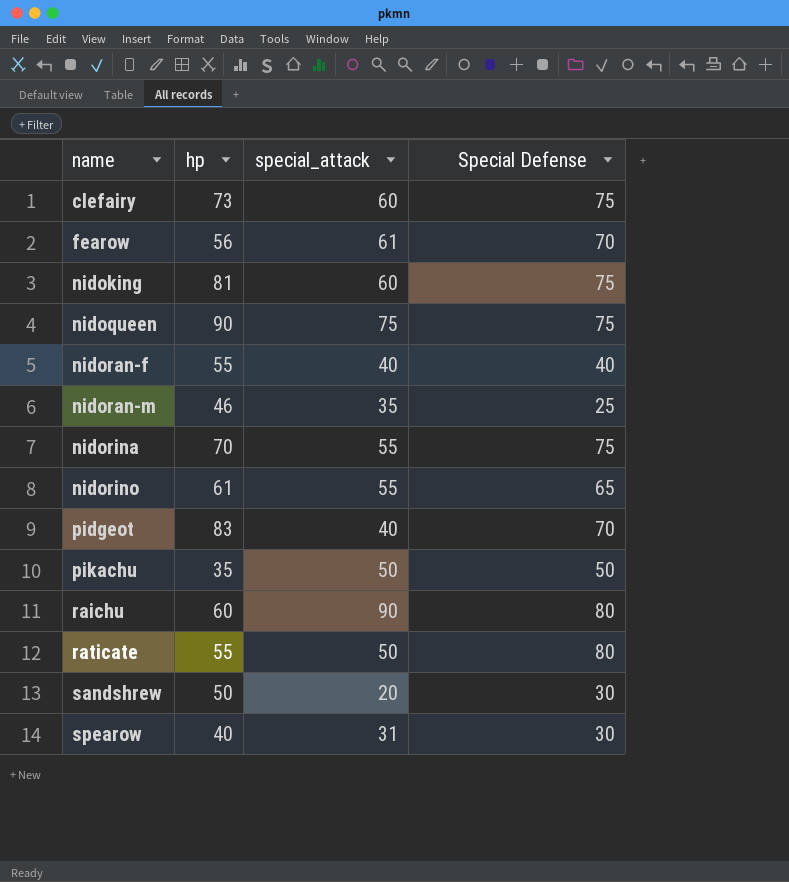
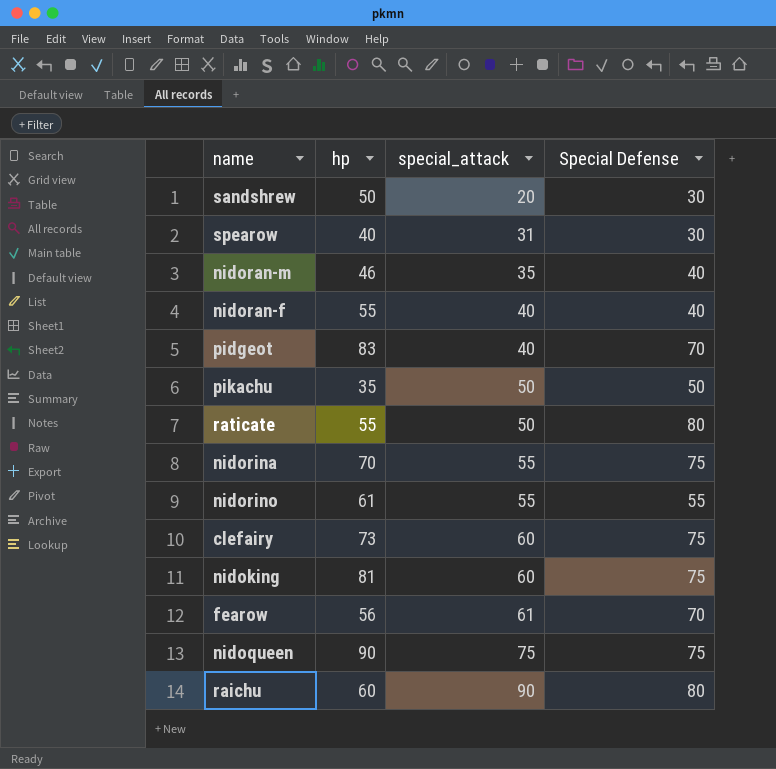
row order: name ascending -> special_attack ascending
nidoran-m | Special Defense: 25 -> 40
nidorino | Special Defense: 65 -> 55

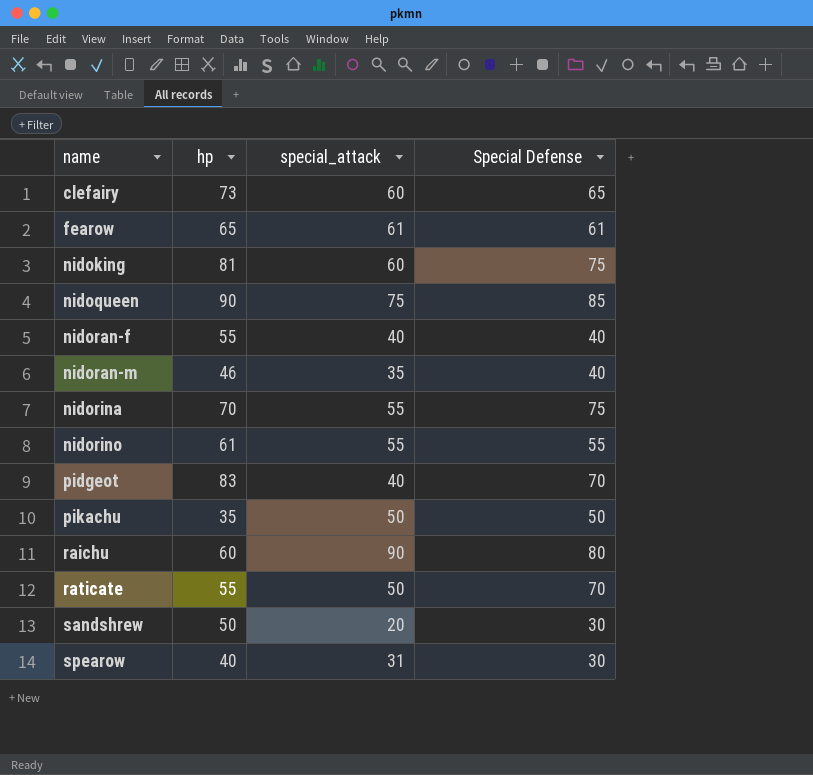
row order: special_attack ascending -> name ascending
clefairy | Special Defense: 75 -> 65
fearow | hp: 56 -> 65
fearow | Special Defense: 70 -> 61
nidoqueen | Special Defense: 75 -> 85
raticate | Special Defense: 80 -> 70

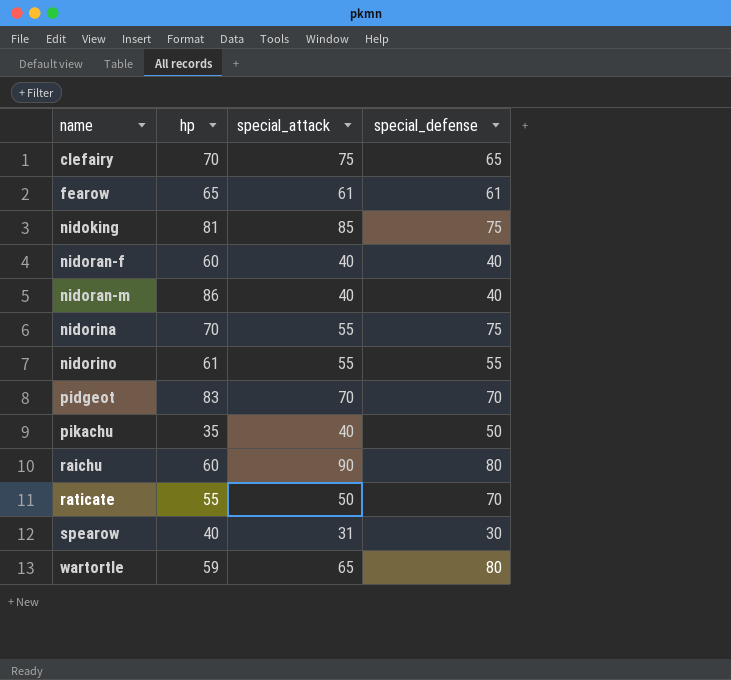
column name: Special Defense -> special_defense
row nidoqueen: 90 | 75 | 85 -> none
row sandshrew: 50 | 20 | 30 -> none
clefairy | hp: 73 -> 70
clefairy | special_attack: 60 -> 75
nidoking | special_attack: 60 -> 85
nidoran-f | hp: 55 -> 60
nidoran-m | hp: 46 -> 86
nidoran-m | special_attack: 35 -> 40
pidgeot | special_attack: 40 -> 70
pikachu | special_attack: 50 -> 40
row wartortle: none -> 59 | 65 | 80

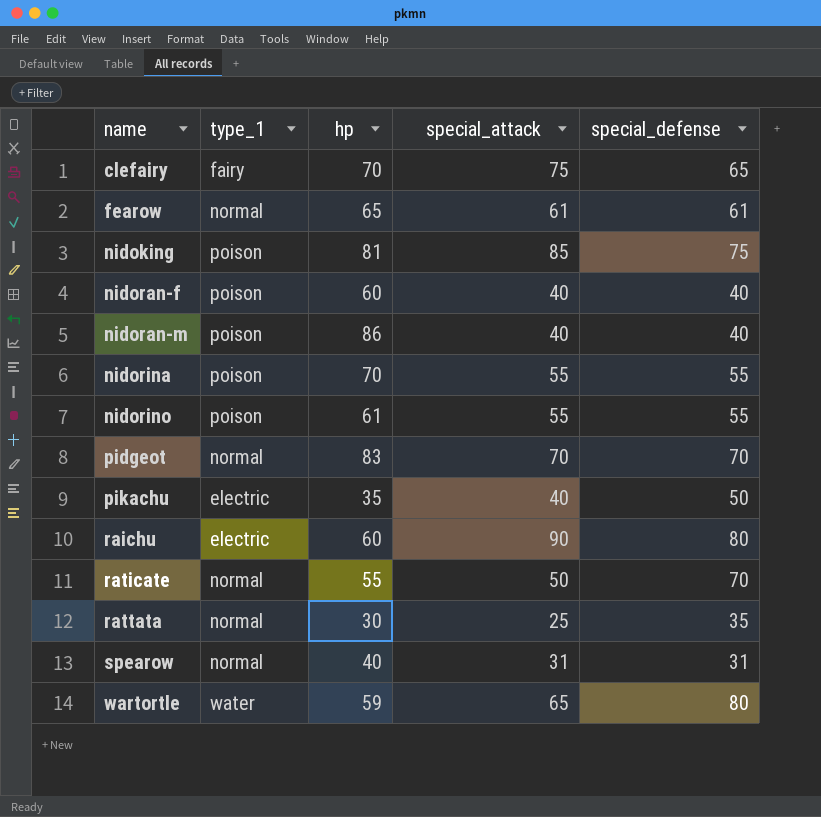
column type_1 | position: none -> 2
nidorina | special_defense: 75 -> 55
row rattata: none -> normal | 30 | 25 | 35
spearow | special_defense: 30 -> 31

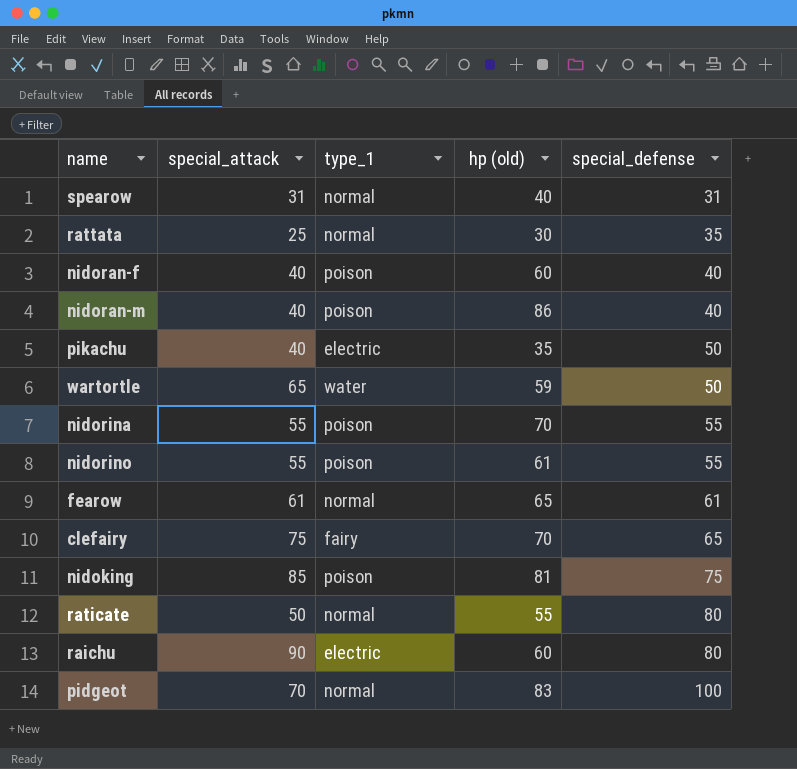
row order: name ascending -> special_defense ascending
column special_attack | position: 4 -> 2
column name: hp -> hp (old)
wartortle | special_defense: 80 -> 50
raticate | special_defense: 70 -> 80
pidgeot | special_defense: 70 -> 100

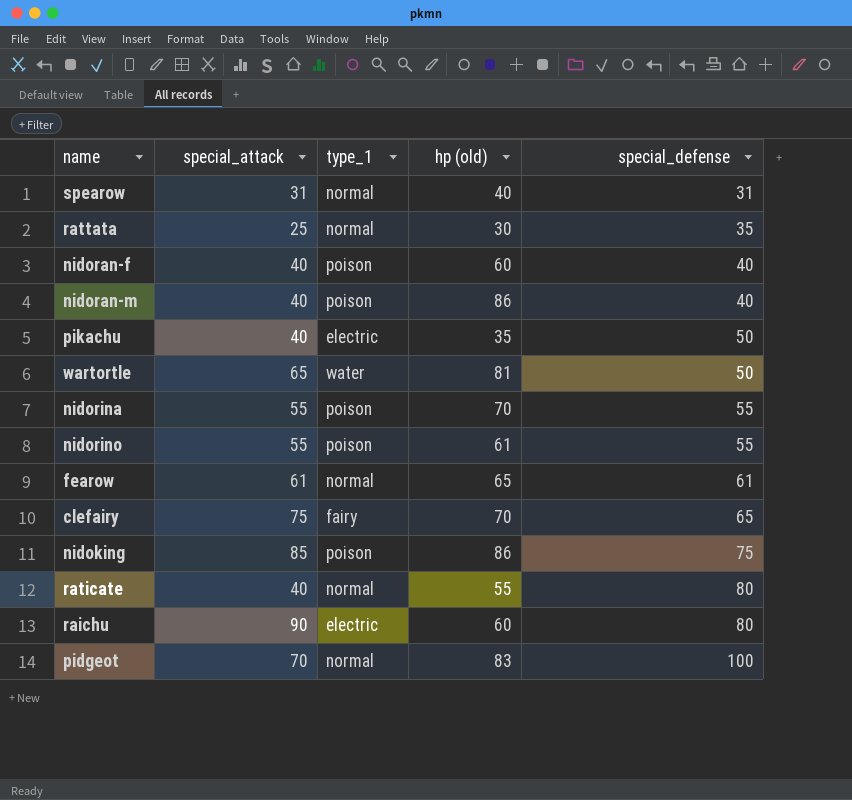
wartortle | hp (old): 59 -> 81
nidoking | hp (old): 81 -> 86
raticate | special_attack: 50 -> 40

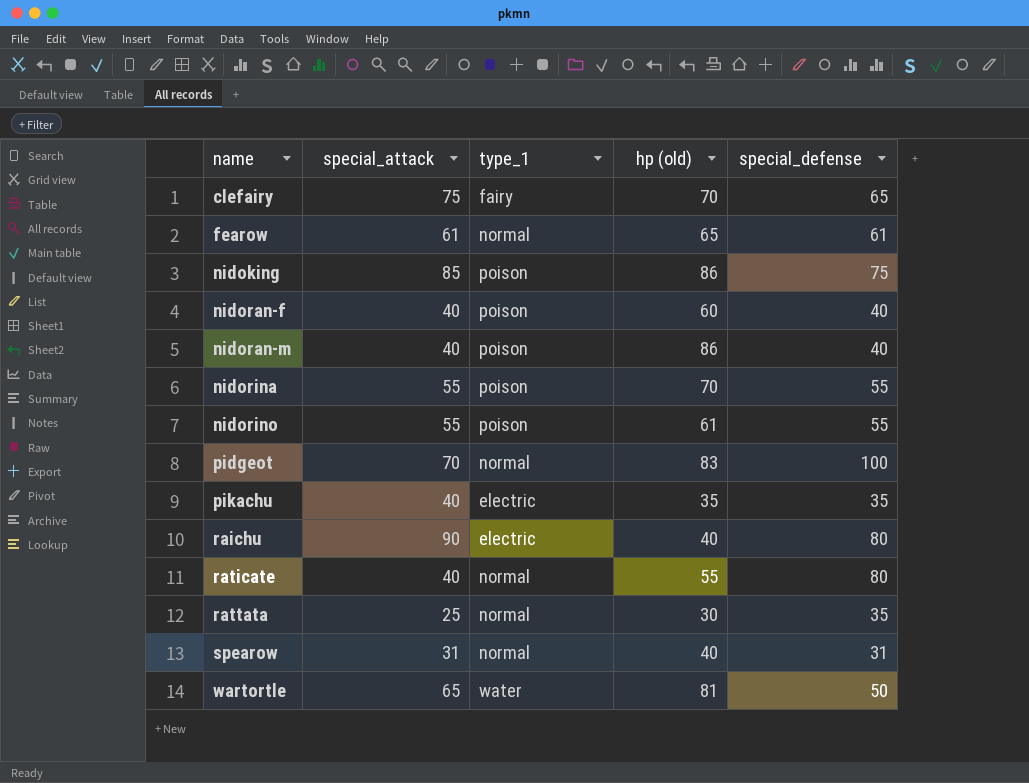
row order: special_defense ascending -> name ascending
pikachu | special_defense: 50 -> 35
raichu | hp (old): 60 -> 40

